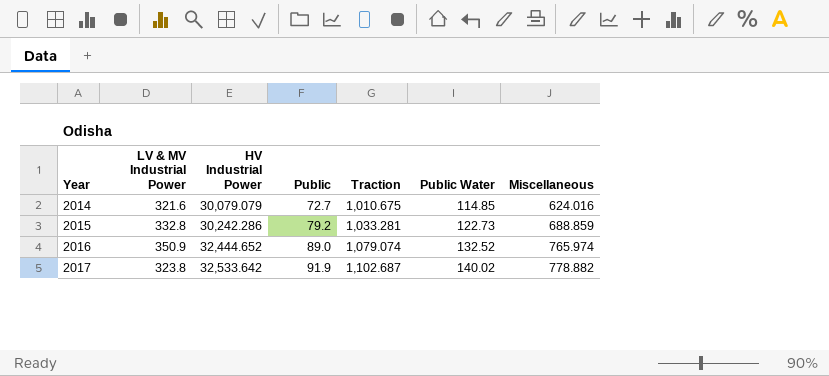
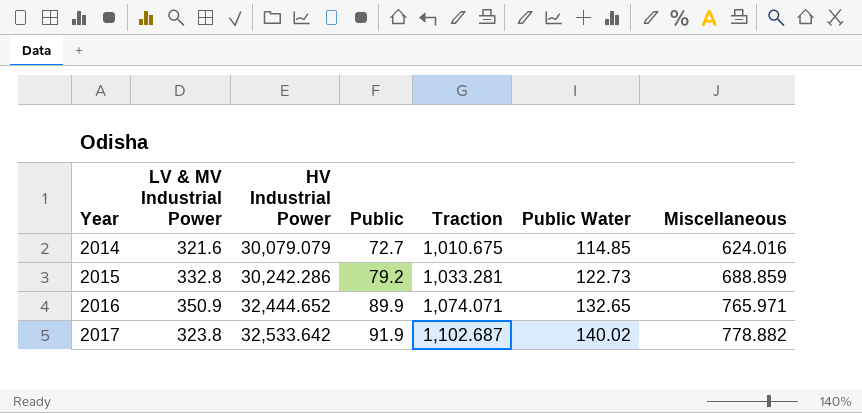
2016 | Public: 89.0 -> 89.9
2016 | Traction: 1,079.074 -> 1,074.071
2016 | Public Water: 132.52 -> 132.65
2016 | Miscellaneous: 765.974 -> 765.971

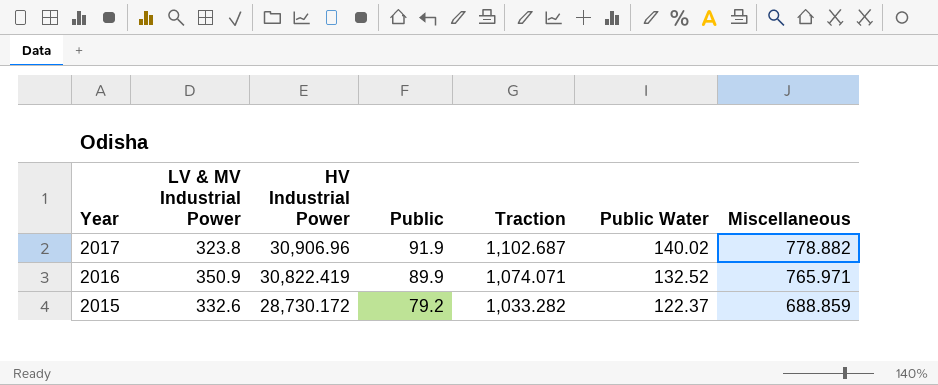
row order: Year ascending -> Year descending
row 2014: 321.6 | 30,079.079 | 72.7 | 1,010.675 | 114.85 | 624.016 -> none
2017 | HV Industrial Power: 32,533.642 -> 30,906.96
2016 | HV Industrial Power: 32,444.652 -> 30,822.419
2016 | Public Water: 132.65 -> 132.52
2015 | LV & MV Industrial Power: 332.8 -> 332.6
2015 | HV Industrial Power: 30,242.286 -> 28,730.172
2015 | Traction: 1,033.281 -> 1,033.282
2015 | Public Water: 122.73 -> 122.37

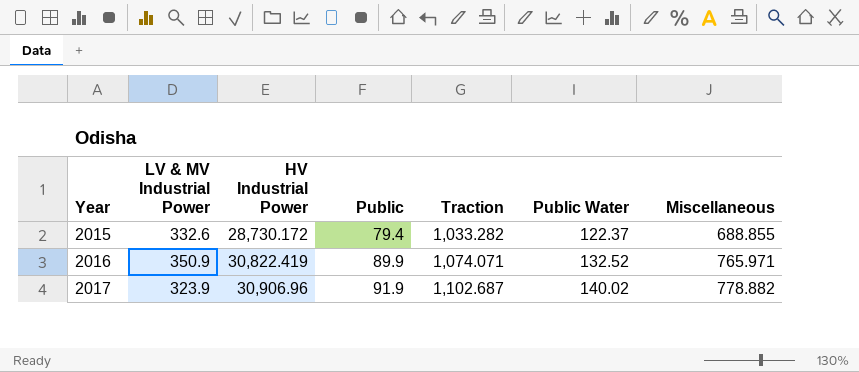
row order: Year descending -> Year ascending
2015 | Public: 79.2 -> 79.4
2015 | Miscellaneous: 688.859 -> 688.855
2017 | LV & MV Industrial Power: 323.8 -> 323.9

